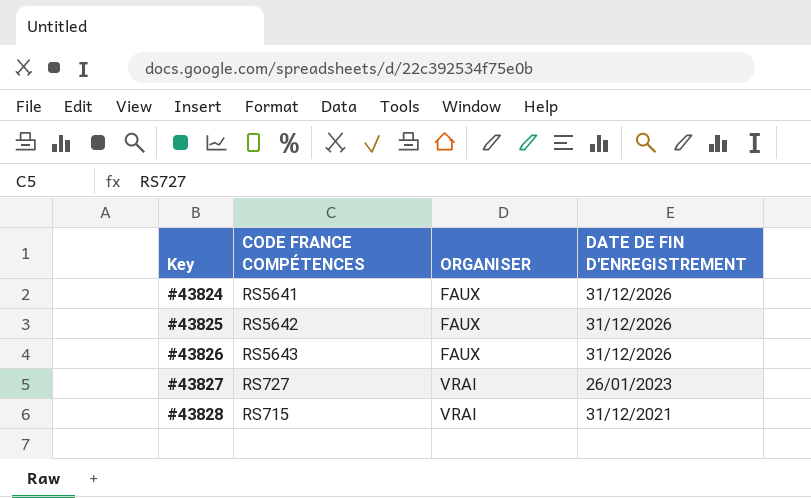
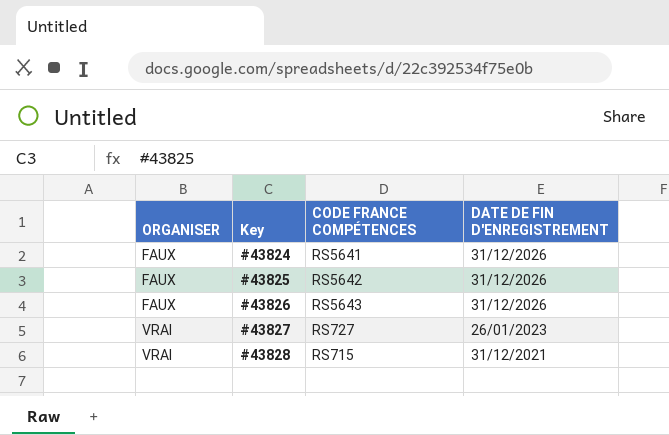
column ORGANISER | position: 3 -> 1

